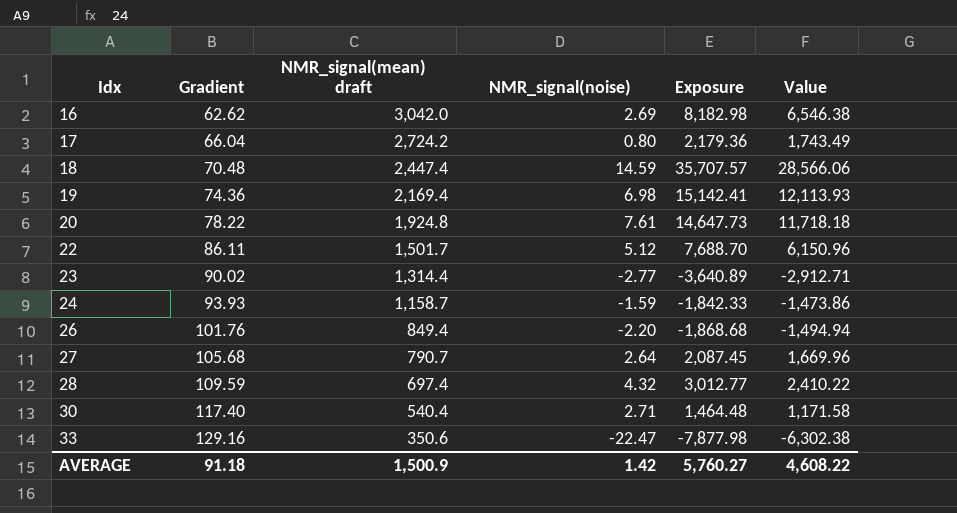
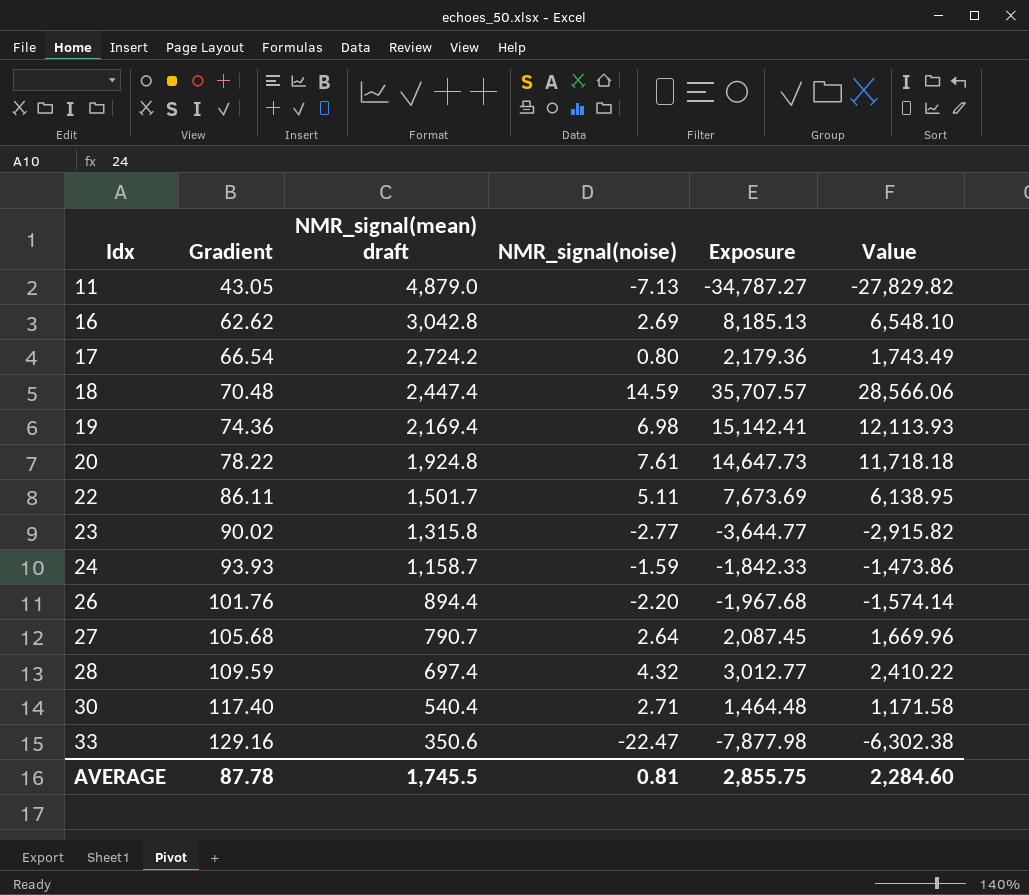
row 11: none -> 43.05 | 4,879.0 | -7.13 | -34,787.27 | -27,829.82
16 | NMR_signal(mean) draft: 3,042.0 -> 3,042.8
16 | Exposure: 8,182.98 -> 8,185.13
16 | Value: 6,546.38 -> 6,548.10
17 | Gradient: 66.04 -> 66.54
22 | NMR_signal(noise): 5.12 -> 5.11
22 | Exposure: 7,688.70 -> 7,673.69
22 | Value: 6,150.96 -> 6,138.95
23 | NMR_signal(mean) draft: 1,314.4 -> 1,315.8
23 | Exposure: -3,640.89 -> -3,644.77
23 | Value: -2,912.71 -> -2,915.82
26 | NMR_signal(mean) draft: 849.4 -> 894.4
26 | Exposure: -1,868.68 -> -1,967.68
26 | Value: -1,494.94 -> -1,574.14
AVERAGE | Gradient: 91.18 -> 87.78
AVERAGE | NMR_signal(mean) draft: 1,500.9 -> 1,745.5
AVERAGE | NMR_signal(noise): 1.42 -> 0.81
AVERAGE | Exposure: 5,760.27 -> 2,855.75
AVERAGE | Value: 4,608.22 -> 2,284.60

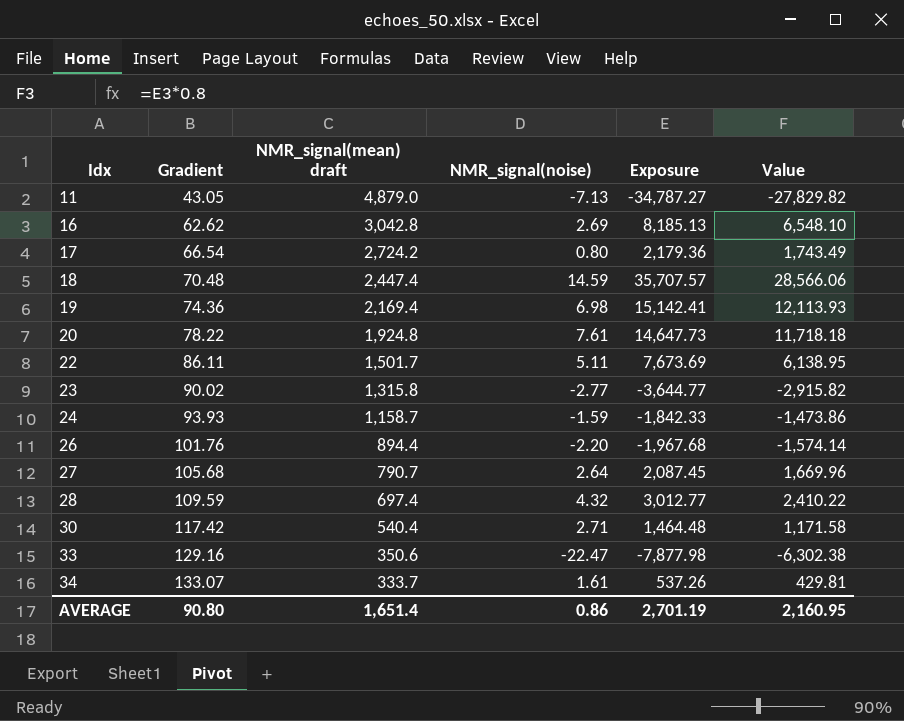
30 | Gradient: 117.40 -> 117.42
row 34: none -> 133.07 | 333.7 | 1.61 | 537.26 | 429.81
AVERAGE | Gradient: 87.78 -> 90.80
AVERAGE | NMR_signal(mean) draft: 1,745.5 -> 1,651.4
AVERAGE | NMR_signal(noise): 0.81 -> 0.86
AVERAGE | Exposure: 2,855.75 -> 2,701.19
AVERAGE | Value: 2,284.60 -> 2,160.95

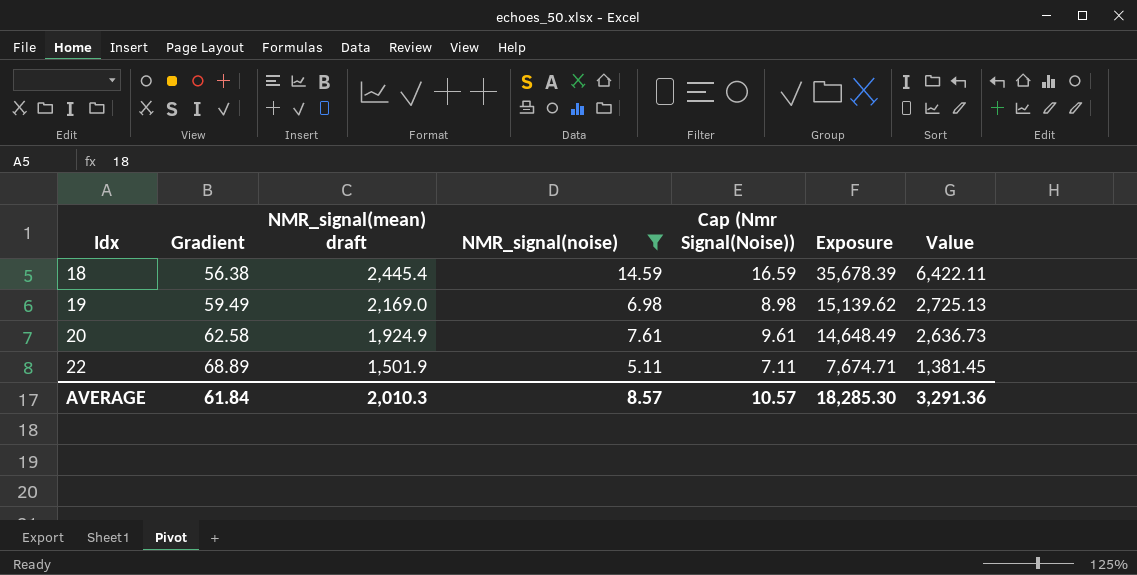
filter: none -> NMR_signal(noise) >= 5.11
column Cap (Nmr Signal(Noise)) | formula: none -> [NMR_signal(noise)] + 2
column Value | formula: [Exposure] * 0.8 -> [Exposure] * 0.18
18 | Gradient: 70.48 -> 56.38
18 | NMR_signal(mean) draft: 2,447.4 -> 2,445.4
18 | Exposure: 35,707.57 -> 35,678.39
19 | Gradient: 74.36 -> 59.49
19 | NMR_signal(mean) draft: 2,169.4 -> 2,169.0
19 | Exposure: 15,142.41 -> 15,139.62
20 | Gradient: 78.22 -> 62.58
20 | NMR_signal(mean) draft: 1,924.8 -> 1,924.9
20 | Exposure: 14,647.73 -> 14,648.49
22 | Gradient: 86.11 -> 68.89
22 | NMR_signal(mean) draft: 1,501.7 -> 1,501.9
22 | Exposure: 7,673.69 -> 7,674.71
AVERAGE | Gradient: 90.80 -> 61.84
AVERAGE | NMR_signal(mean) draft: 1,651.4 -> 2,010.3
AVERAGE | NMR_signal(noise): 0.86 -> 8.57
AVERAGE | Exposure: 2,701.19 -> 18,285.30
AVERAGE | Value: 2,160.95 -> 3,291.36

